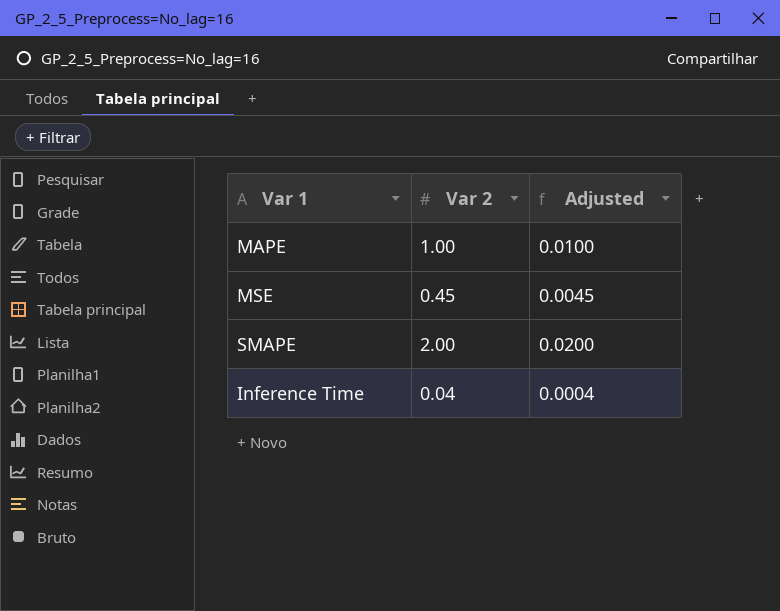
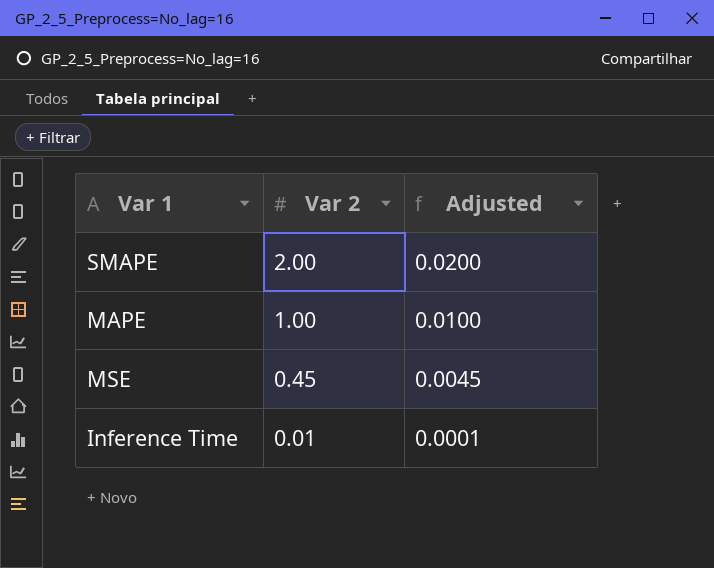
row order: none -> Var 2 descending
Inference Time | Var 2: 0.04 -> 0.01
Inference Time | Adjusted: 0.0004 -> 0.0001

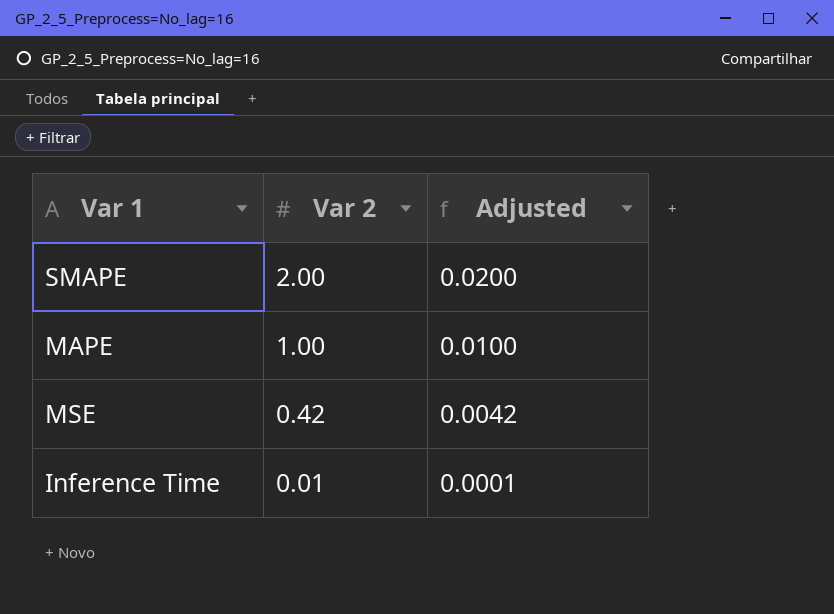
MSE | Var 2: 0.45 -> 0.42
MSE | Adjusted: 0.0045 -> 0.0042

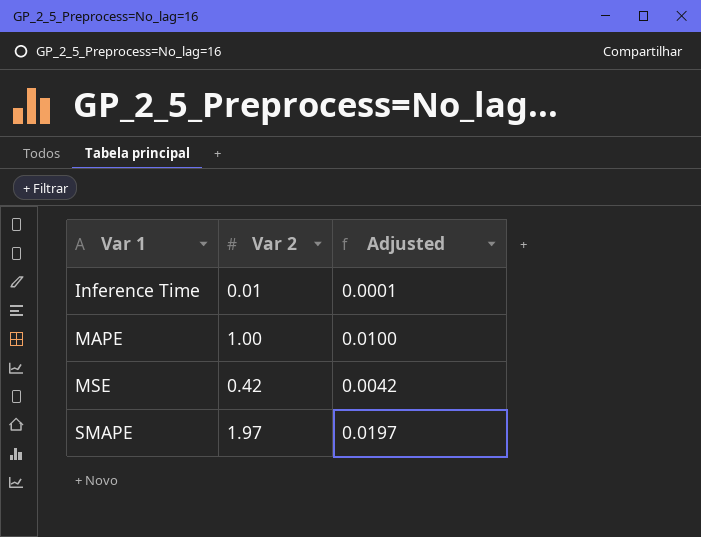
row order: Var 2 descending -> Var 1 ascending
SMAPE | Var 2: 2.00 -> 1.97
SMAPE | Adjusted: 0.0200 -> 0.0197

